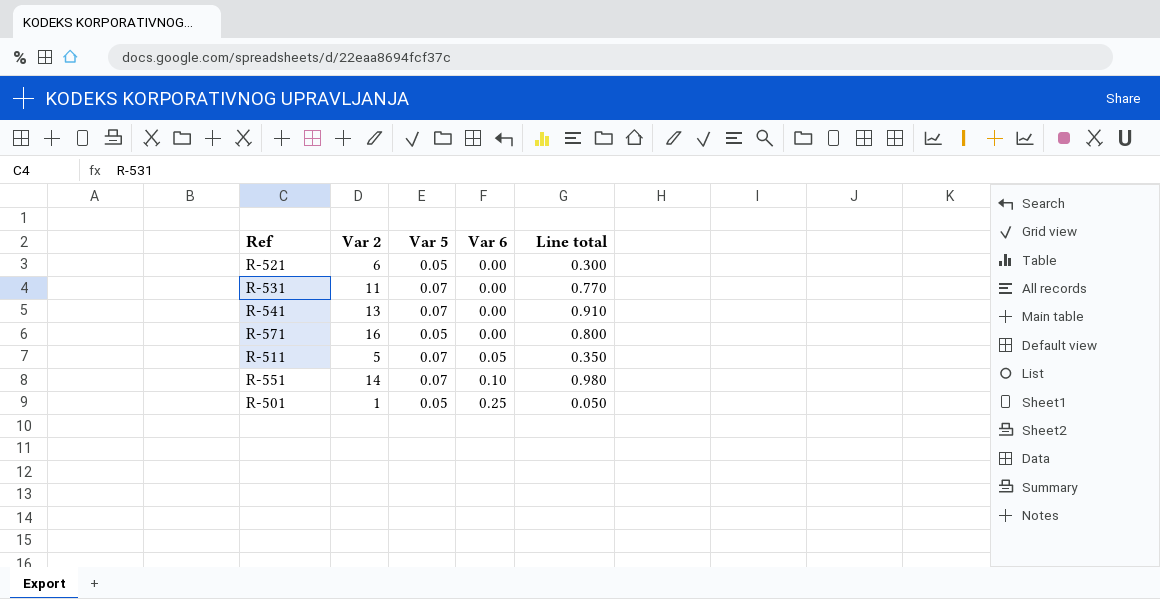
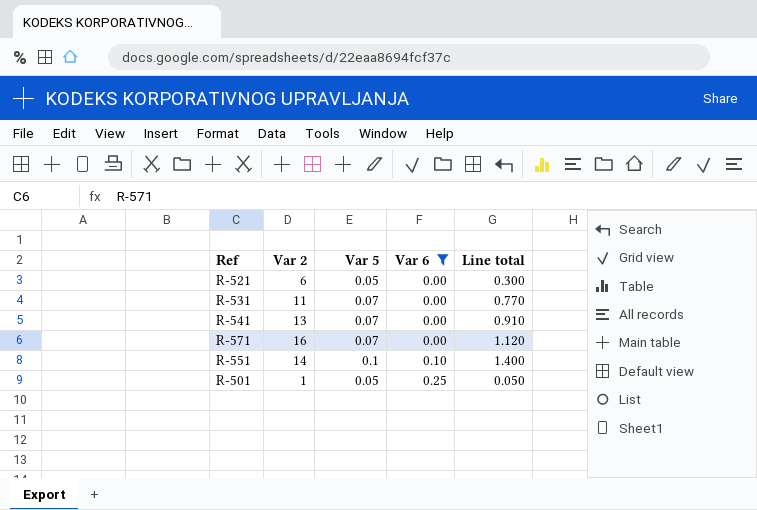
filter: none -> Var 6 != 0.05
R-571 | Var 5: 0.05 -> 0.07
R-571 | Line total: 0.800 -> 1.120
R-551 | Var 5: 0.07 -> 0.1
R-551 | Line total: 0.980 -> 1.400

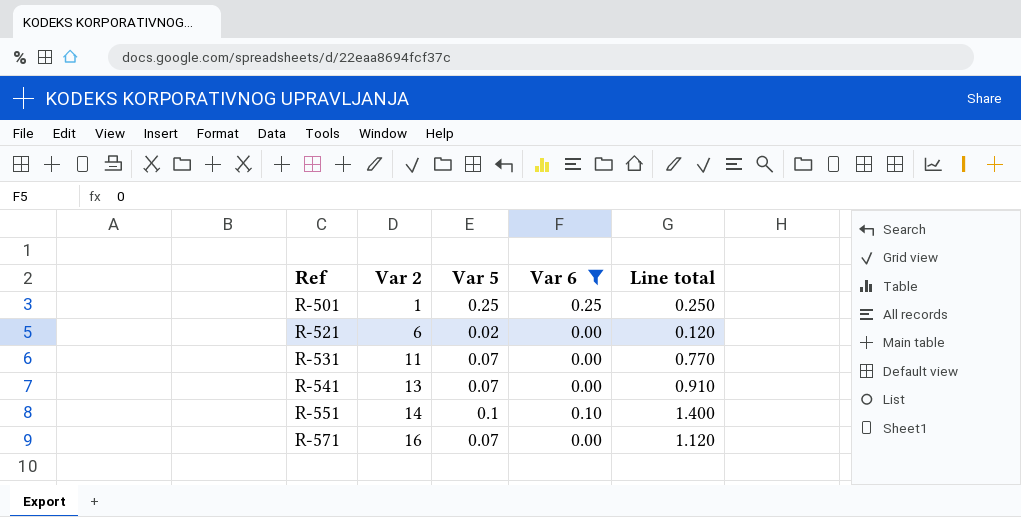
row order: Var 6 ascending -> Ref ascending
R-501 | Var 5: 0.05 -> 0.25
R-501 | Line total: 0.050 -> 0.250
R-521 | Var 5: 0.05 -> 0.02
R-521 | Line total: 0.300 -> 0.120

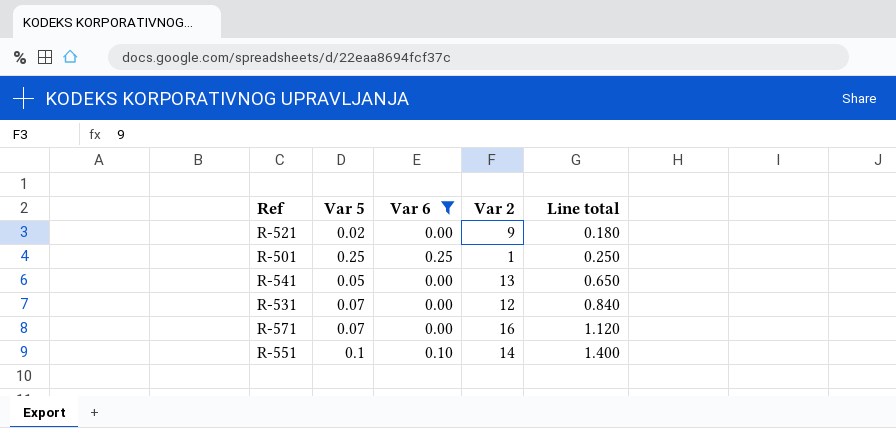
row order: Ref ascending -> Line total ascending
column Var 2 | position: 2 -> 4
R-521 | Var 2: 6 -> 9
R-521 | Line total: 0.120 -> 0.180
R-541 | Var 5: 0.07 -> 0.05
R-541 | Line total: 0.910 -> 0.650
R-531 | Var 2: 11 -> 12
R-531 | Line total: 0.770 -> 0.840

